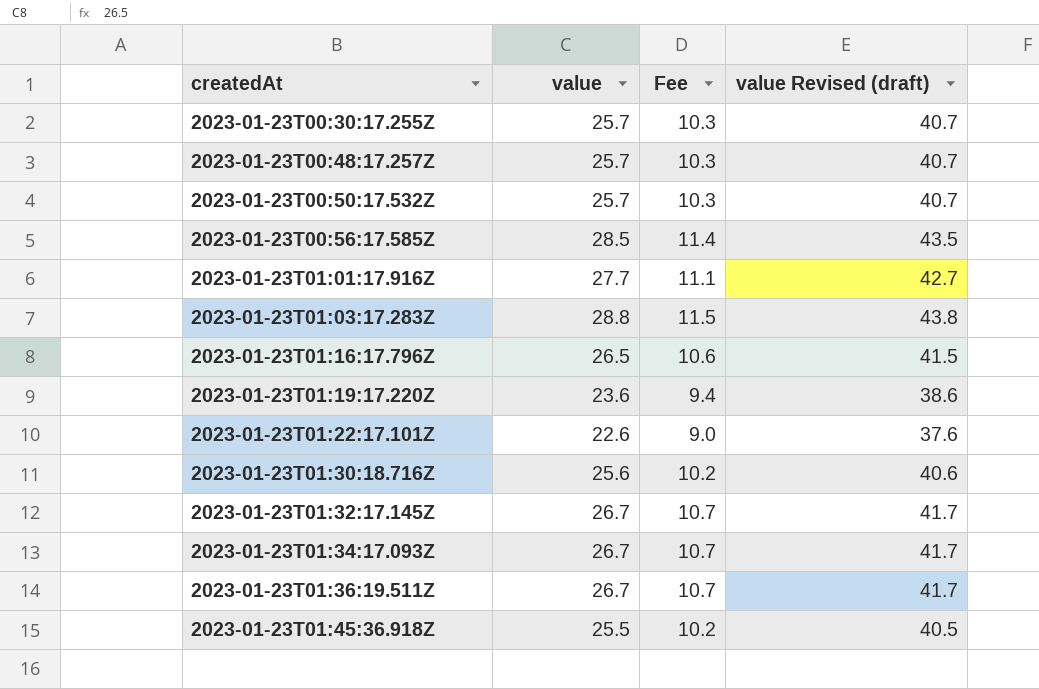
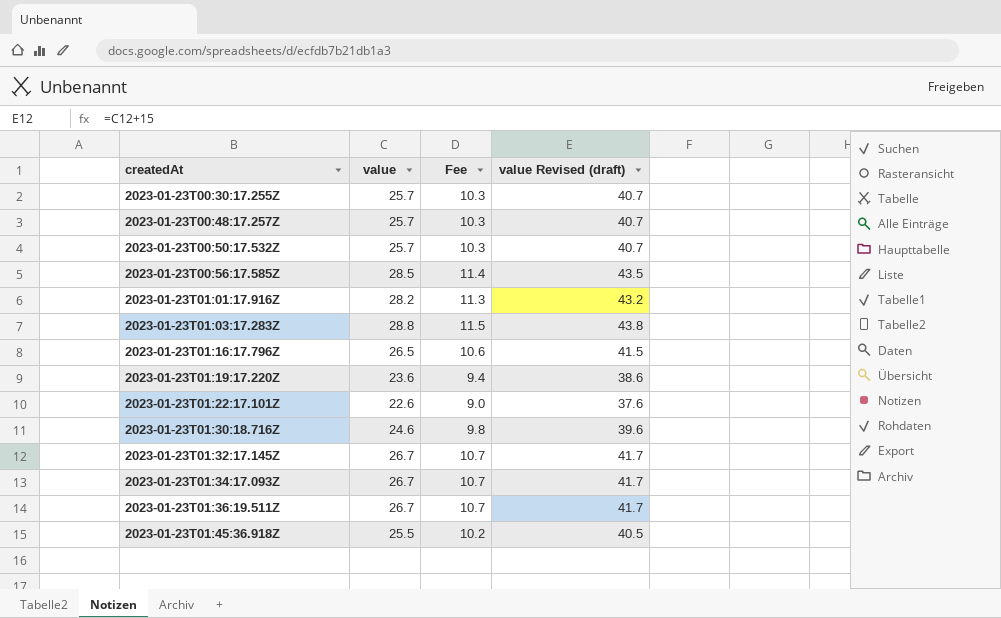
2023-01-23T01:01:17.916Z | value: 27.7 -> 28.2
2023-01-23T01:01:17.916Z | Fee: 11.1 -> 11.3
2023-01-23T01:01:17.916Z | value Revised (draft): 42.7 -> 43.2
2023-01-23T01:30:18.716Z | value: 25.6 -> 24.6
2023-01-23T01:30:18.716Z | Fee: 10.2 -> 9.8
2023-01-23T01:30:18.716Z | value Revised (draft): 40.6 -> 39.6

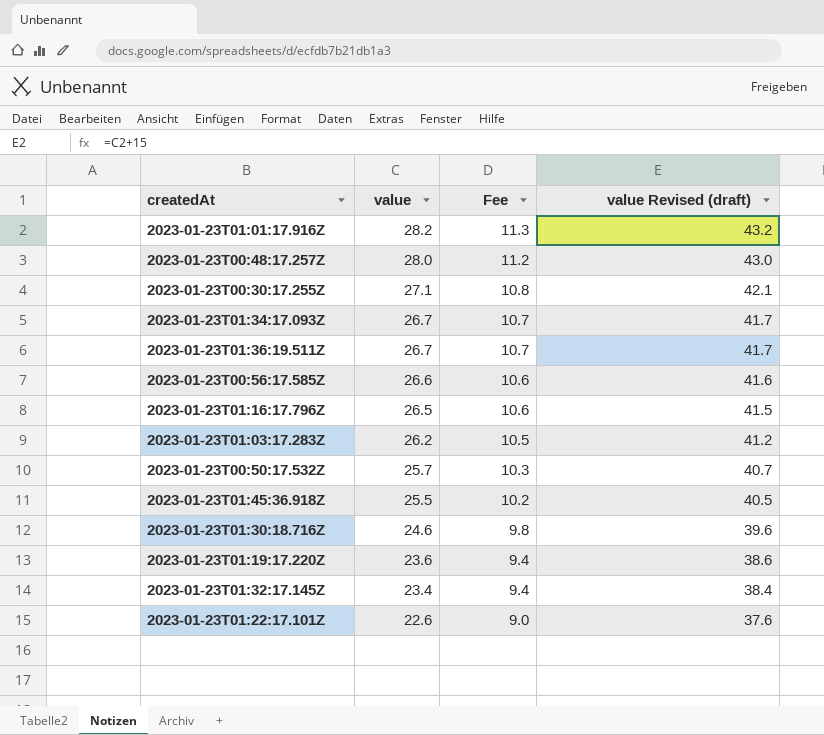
row order: createdAt ascending -> value descending
2023-01-23T00:48:17.257Z | value: 25.7 -> 28.0
2023-01-23T00:48:17.257Z | Fee: 10.3 -> 11.2
2023-01-23T00:48:17.257Z | value Revised (draft): 40.7 -> 43.0
2023-01-23T00:30:17.255Z | value: 25.7 -> 27.1
2023-01-23T00:30:17.255Z | Fee: 10.3 -> 10.8
2023-01-23T00:30:17.255Z | value Revised (draft): 40.7 -> 42.1
2023-01-23T00:56:17.585Z | value: 28.5 -> 26.6
2023-01-23T00:56:17.585Z | Fee: 11.4 -> 10.6
2023-01-23T00:56:17.585Z | value Revised (draft): 43.5 -> 41.6
2023-01-23T01:03:17.283Z | value: 28.8 -> 26.2
2023-01-23T01:03:17.283Z | Fee: 11.5 -> 10.5
2023-01-23T01:03:17.283Z | value Revised (draft): 43.8 -> 41.2
2023-01-23T01:32:17.145Z | value: 26.7 -> 23.4
2023-01-23T01:32:17.145Z | Fee: 10.7 -> 9.4
2023-01-23T01:32:17.145Z | value Revised (draft): 41.7 -> 38.4

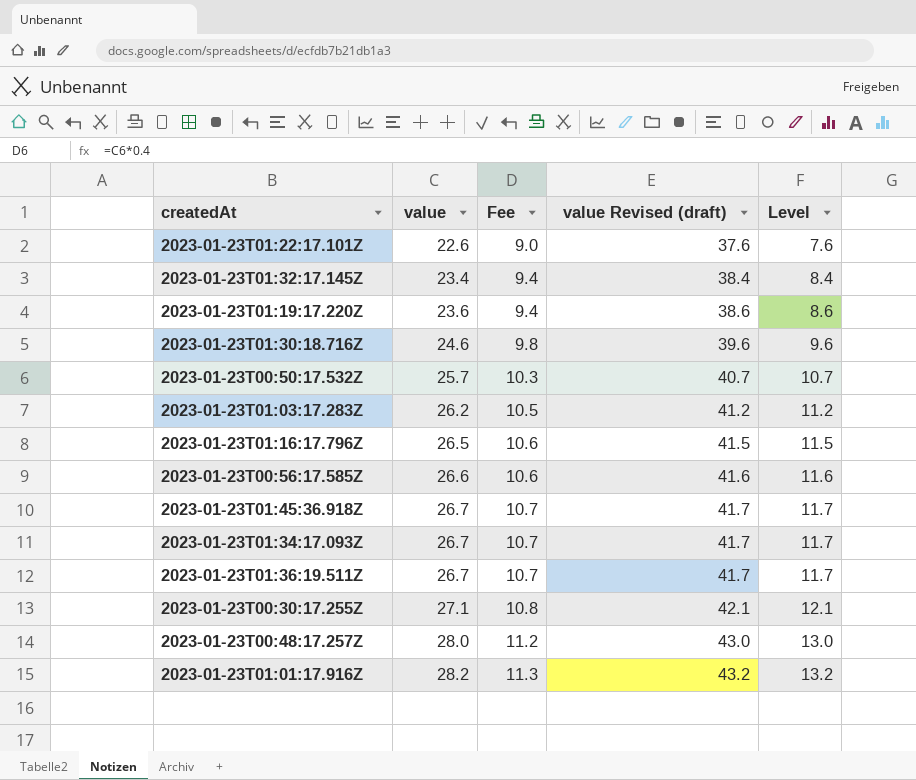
row order: value descending -> value ascending
column Level | formula: none -> [value] - 15
2023-01-23T01:45:36.918Z | value: 25.5 -> 26.7
2023-01-23T01:45:36.918Z | Fee: 10.2 -> 10.7
2023-01-23T01:45:36.918Z | value Revised (draft): 40.5 -> 41.7

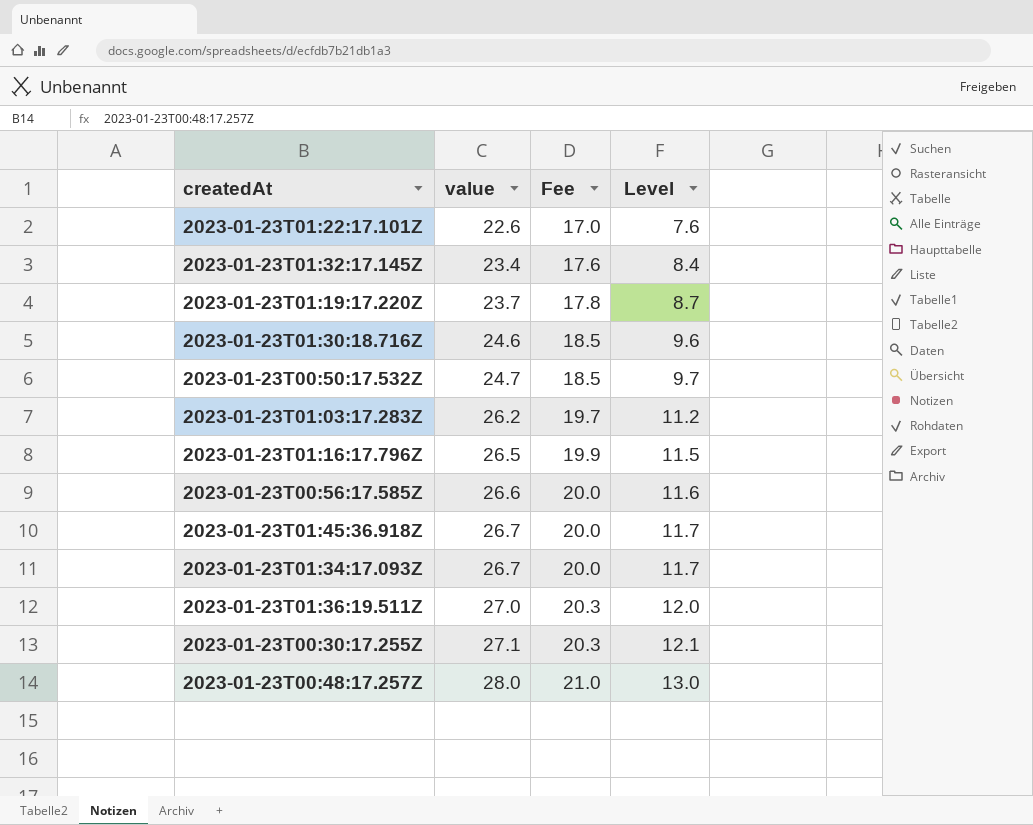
column value Revised (draft) | formula: [value] + 15 -> none
column Fee | formula: [value] * 0.4 -> [value] * 0.75
row 2023-01-23T01:01:17.916Z: 28.2 | 11.3 | 43.2 | 13.2 -> none
2023-01-23T01:19:17.220Z | value: 23.6 -> 23.7
2023-01-23T01:19:17.220Z | Level: 8.6 -> 8.7
2023-01-23T00:50:17.532Z | value: 25.7 -> 24.7
2023-01-23T00:50:17.532Z | Level: 10.7 -> 9.7
2023-01-23T01:36:19.511Z | value: 26.7 -> 27.0
2023-01-23T01:36:19.511Z | Level: 11.7 -> 12.0

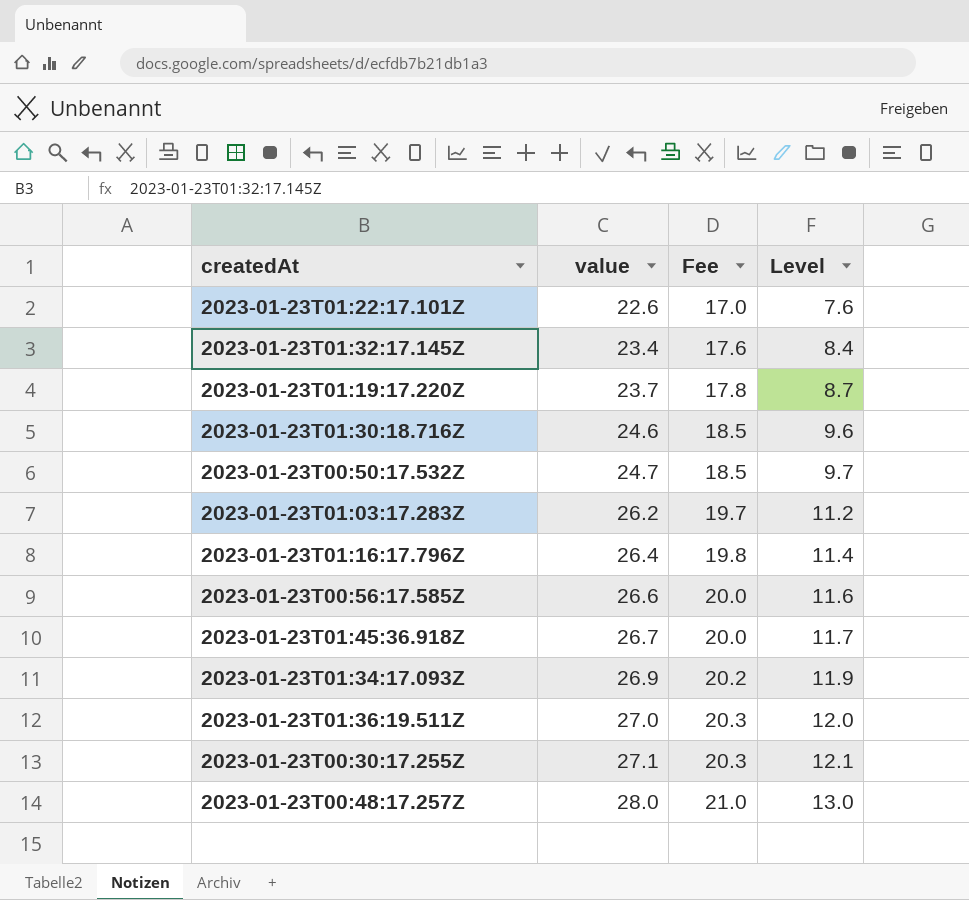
2023-01-23T01:16:17.796Z | value: 26.5 -> 26.4
2023-01-23T01:16:17.796Z | Fee: 19.9 -> 19.8
2023-01-23T01:16:17.796Z | Level: 11.5 -> 11.4
2023-01-23T01:34:17.093Z | value: 26.7 -> 26.9
2023-01-23T01:34:17.093Z | Fee: 20.0 -> 20.2
2023-01-23T01:34:17.093Z | Level: 11.7 -> 11.9

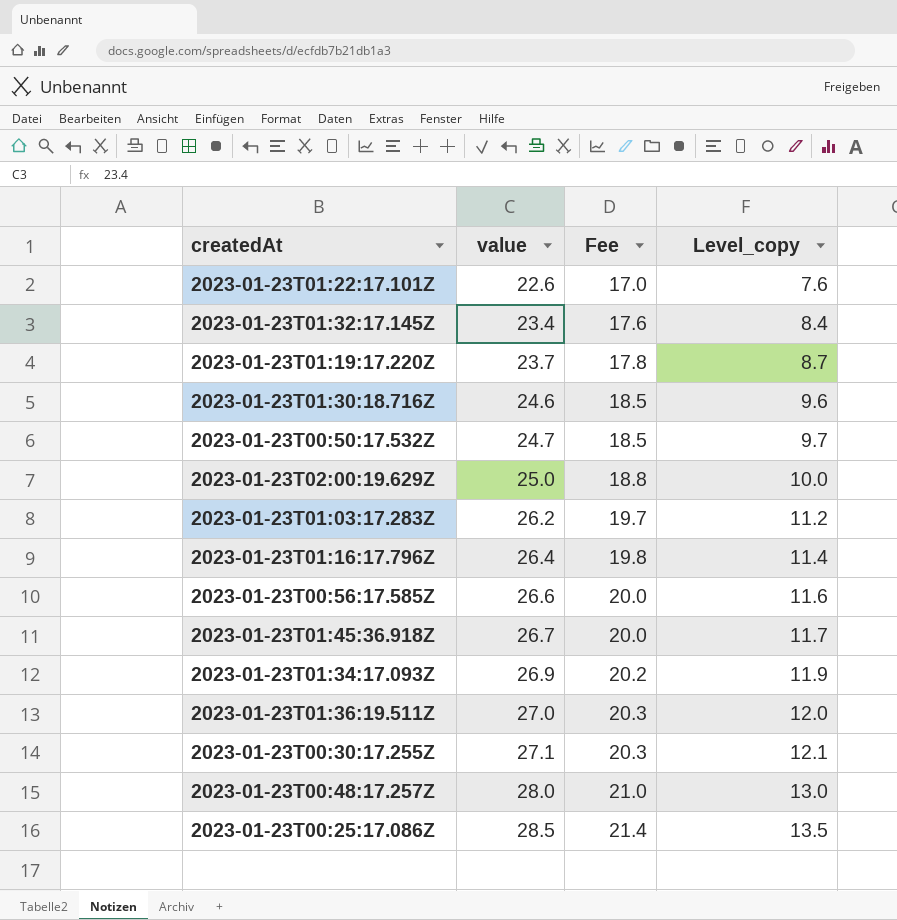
column name: Level -> Level_copy
row 2023-01-23T02:00:19.629Z: none -> 25.0 | 18.8 | 10.0
row 2023-01-23T00:25:17.086Z: none -> 28.5 | 21.4 | 13.5

